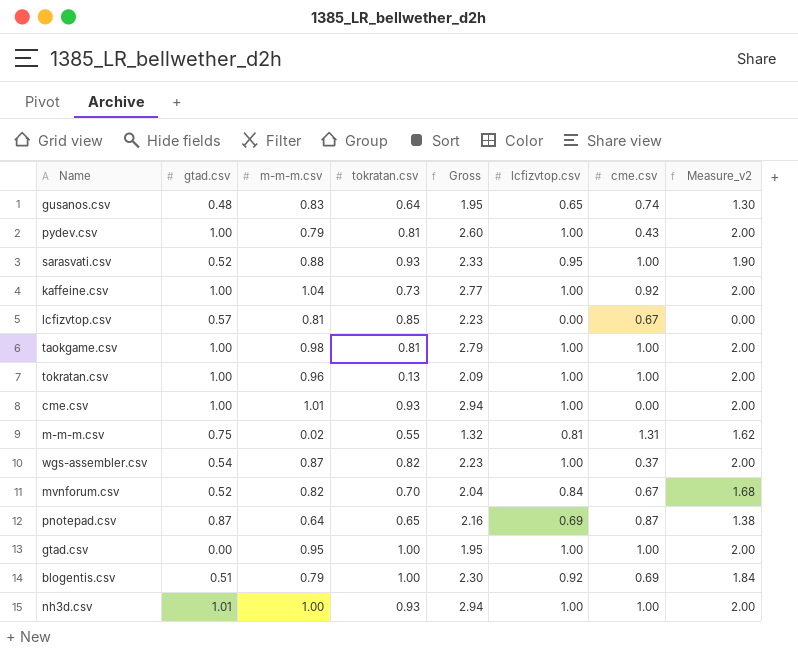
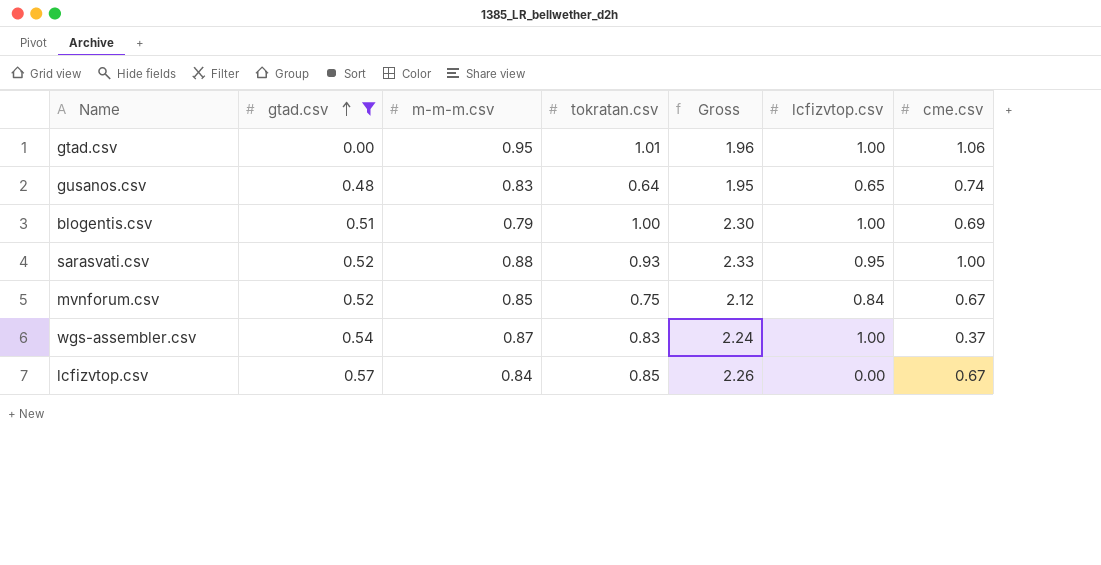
filter: none -> gtad.csv <= 0.57
row order: none -> gtad.csv ascending
column Measure_v2 | formula: [lcfizvtop.csv] * 2 -> none
gtad.csv | tokratan.csv: 1.00 -> 1.01
gtad.csv | Gross: 1.95 -> 1.96
gtad.csv | cme.csv: 1.00 -> 1.06
blogentis.csv | lcfizvtop.csv: 0.92 -> 1.00
mvnforum.csv | m-m-m.csv: 0.82 -> 0.85
mvnforum.csv | tokratan.csv: 0.70 -> 0.75
mvnforum.csv | Gross: 2.04 -> 2.12
wgs-assembler.csv | tokratan.csv: 0.82 -> 0.83
wgs-assembler.csv | Gross: 2.23 -> 2.24
lcfizvtop.csv | m-m-m.csv: 0.81 -> 0.84
lcfizvtop.csv | Gross: 2.23 -> 2.26

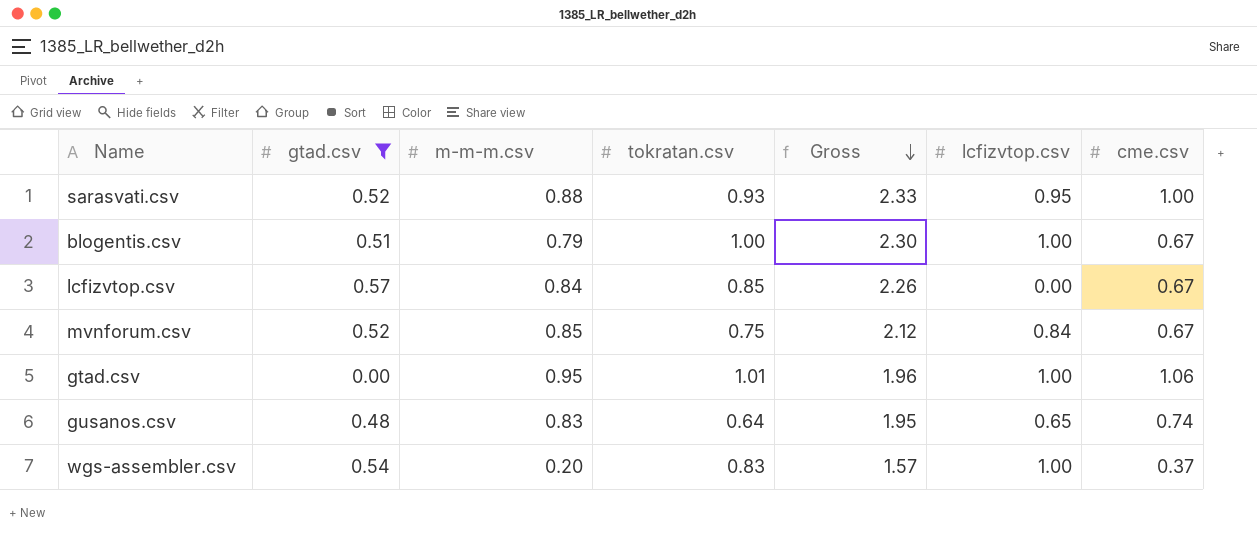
row order: gtad.csv ascending -> Gross descending
blogentis.csv | cme.csv: 0.69 -> 0.67
wgs-assembler.csv | m-m-m.csv: 0.87 -> 0.20
wgs-assembler.csv | Gross: 2.24 -> 1.57

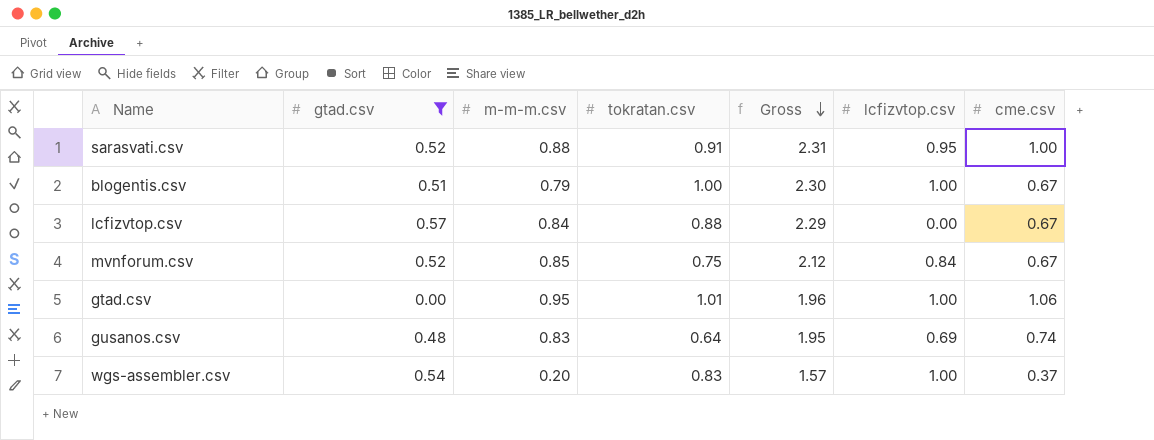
sarasvati.csv | tokratan.csv: 0.93 -> 0.91
sarasvati.csv | Gross: 2.33 -> 2.31
lcfizvtop.csv | tokratan.csv: 0.85 -> 0.88
lcfizvtop.csv | Gross: 2.26 -> 2.29
gusanos.csv | lcfizvtop.csv: 0.65 -> 0.69

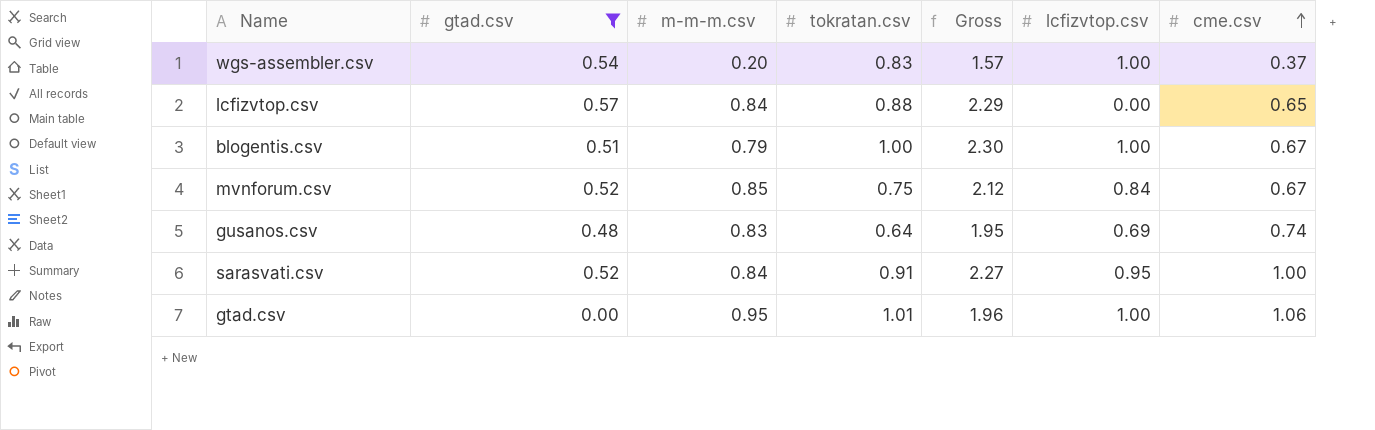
row order: Gross descending -> cme.csv ascending
lcfizvtop.csv | cme.csv: 0.67 -> 0.65
sarasvati.csv | m-m-m.csv: 0.88 -> 0.84
sarasvati.csv | Gross: 2.31 -> 2.27

